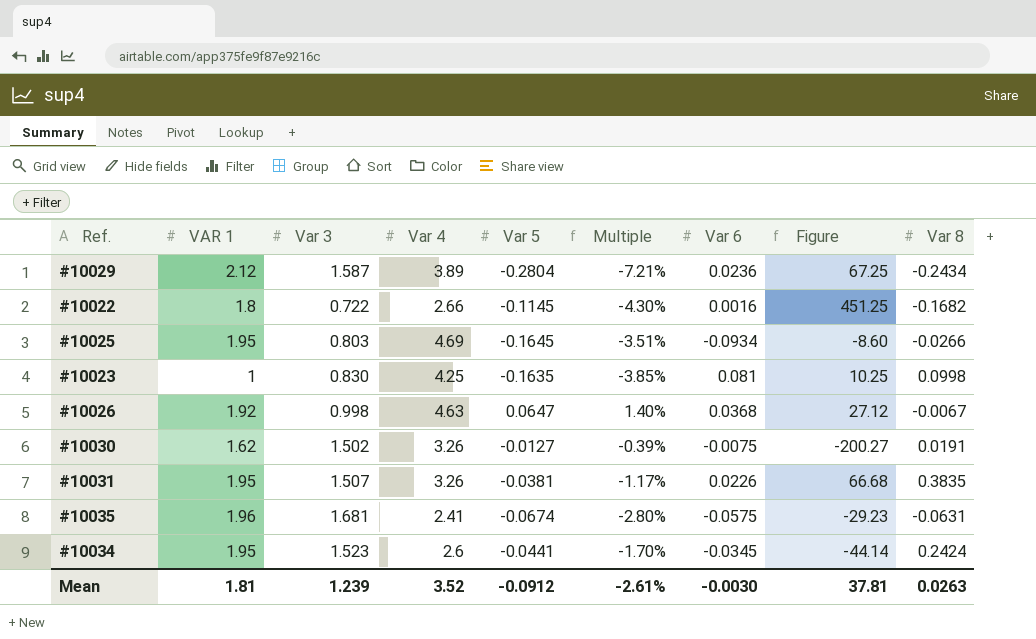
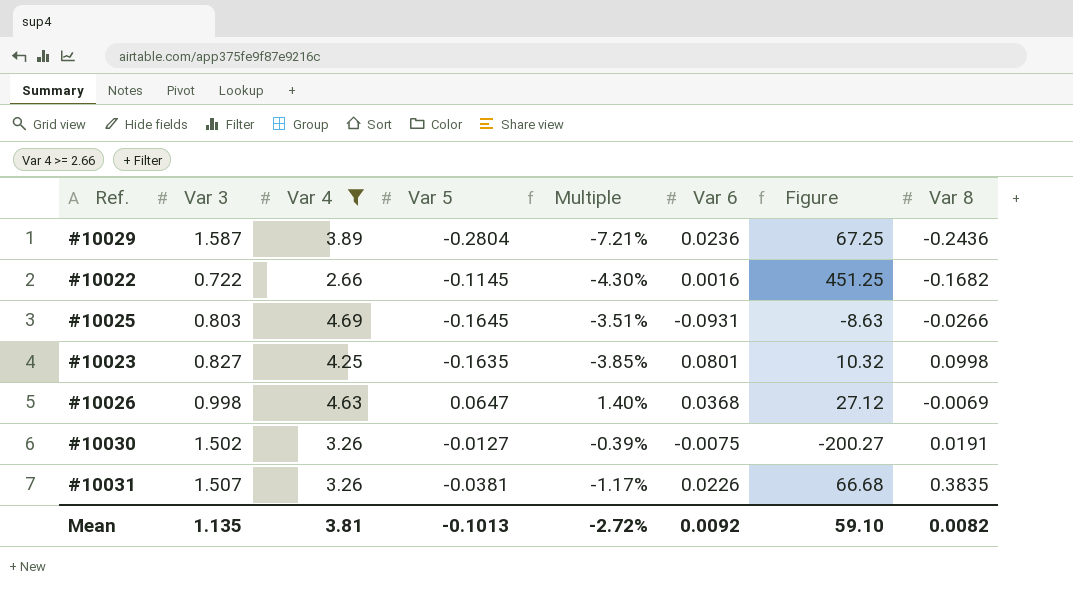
filter: none -> Var 4 >= 2.66
column VAR 1 | position: 2 -> none
#10029 | Var 8: -0.2434 -> -0.2436
#10025 | Var 6: -0.0934 -> -0.0931
#10025 | Figure: -8.60 -> -8.63
#10023 | Var 3: 0.830 -> 0.827
#10023 | Var 6: 0.081 -> 0.0801
#10023 | Figure: 10.25 -> 10.32
#10026 | Var 8: -0.0067 -> -0.0069
Mean | Var 3: 1.239 -> 1.135
Mean | Var 4: 3.52 -> 3.81
Mean | Var 5: -0.0912 -> -0.1013
Mean | Multiple: -2.61% -> -2.72%
Mean | Var 6: -0.0030 -> 0.0092
Mean | Figure: 37.81 -> 59.10
Mean | Var 8: 0.0263 -> 0.0082

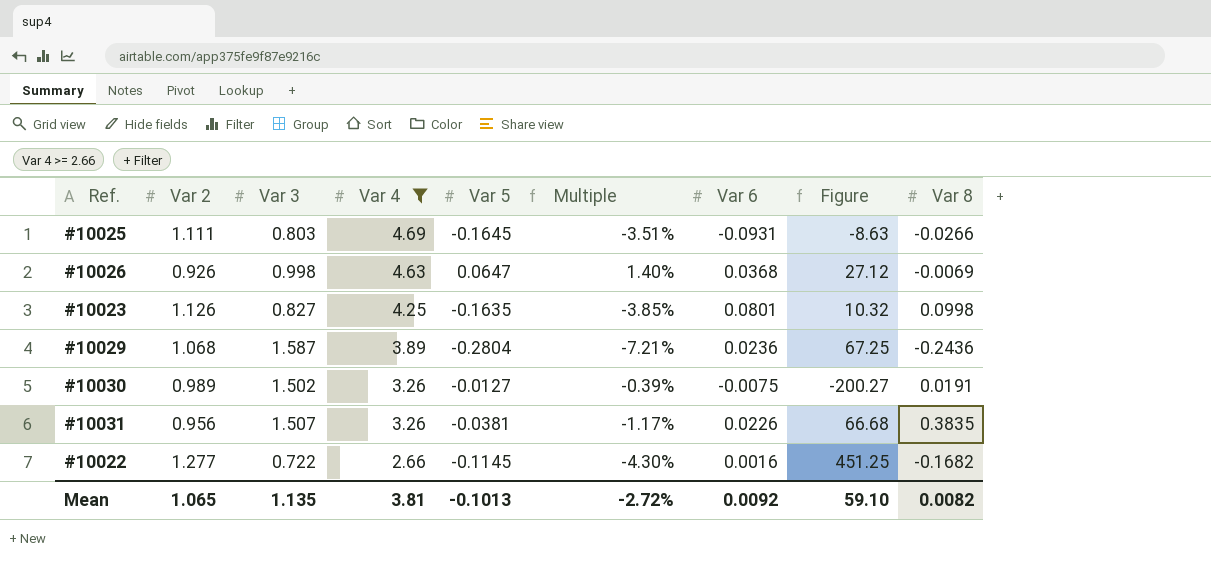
row order: none -> Var 4 descending
column Var 2 | position: none -> 2

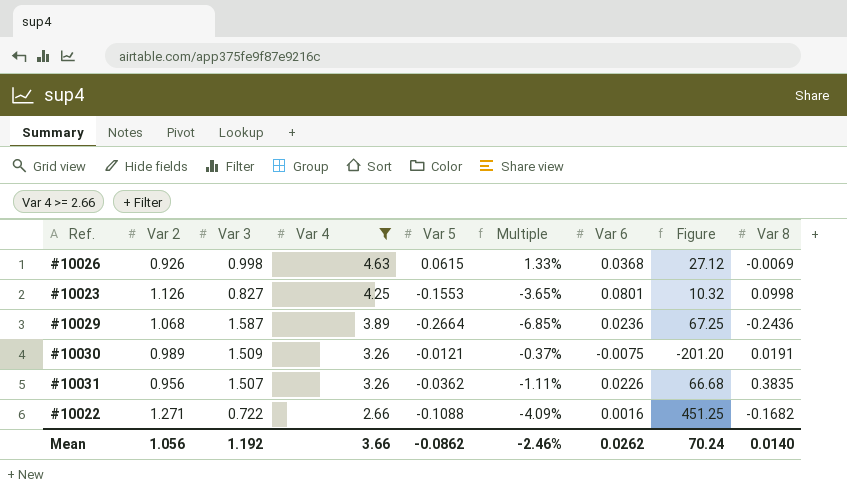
row #10025: 1.111 | 0.803 | 4.69 | -0.1645 | -3.51% | -0.0931 | -8.63 | -0.0266 -> none
#10026 | Var 5: 0.0647 -> 0.0615
#10026 | Multiple: 1.40% -> 1.33%
#10023 | Var 5: -0.1635 -> -0.1553
#10023 | Multiple: -3.85% -> -3.65%
#10029 | Var 5: -0.2804 -> -0.2664
#10029 | Multiple: -7.21% -> -6.85%
#10030 | Var 3: 1.502 -> 1.509
#10030 | Var 5: -0.0127 -> -0.0121
#10030 | Multiple: -0.39% -> -0.37%
#10030 | Figure: -200.27 -> -201.20
#10031 | Var 5: -0.0381 -> -0.0362
#10031 | Multiple: -1.17% -> -1.11%
#10022 | Var 2: 1.277 -> 1.271
#10022 | Var 5: -0.1145 -> -0.1088
#10022 | Multiple: -4.30% -> -4.09%
Mean | Var 2: 1.065 -> 1.056
Mean | Var 3: 1.135 -> 1.192
Mean | Var 4: 3.81 -> 3.66
Mean | Var 5: -0.1013 -> -0.0862
Mean | Multiple: -2.72% -> -2.46%
Mean | Var 6: 0.0092 -> 0.0262
Mean | Figure: 59.10 -> 70.24
Mean | Var 8: 0.0082 -> 0.0140

